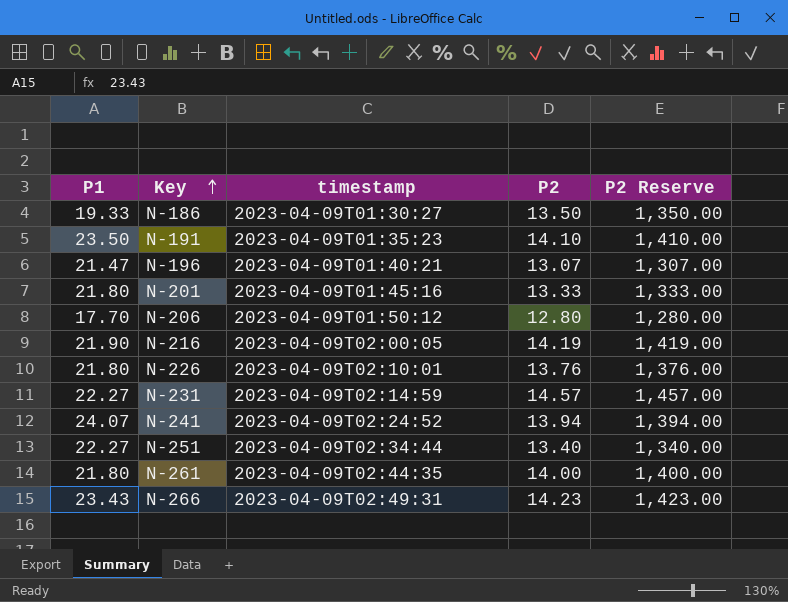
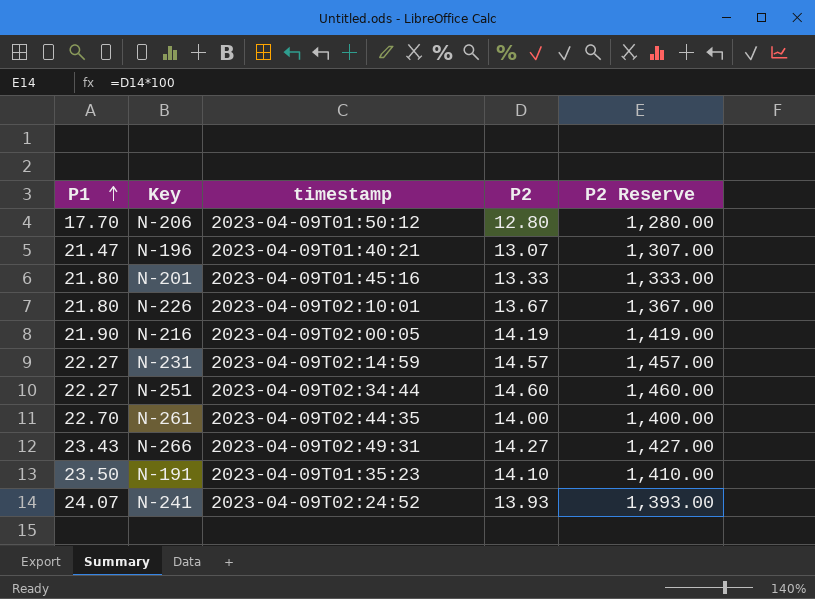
row order: Key ascending -> P1 ascending
row N-186: 19.33 | 2023-04-09T01:30:27 | 13.50 | 1,350.00 -> none
N-226 | P2: 13.76 -> 13.67
N-226 | P2 Reserve: 1,376.00 -> 1,367.00
N-251 | P2: 13.40 -> 14.60
N-251 | P2 Reserve: 1,340.00 -> 1,460.00
N-261 | P1: 21.80 -> 22.70
N-266 | P2: 14.23 -> 14.27
N-266 | P2 Reserve: 1,423.00 -> 1,427.00
N-241 | P2: 13.94 -> 13.93
N-241 | P2 Reserve: 1,394.00 -> 1,393.00

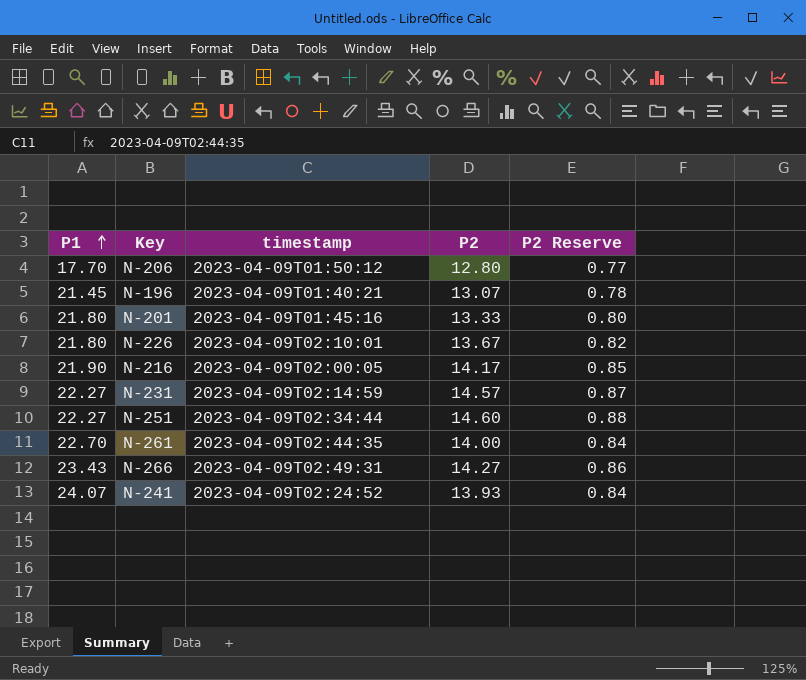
column P2 Reserve | formula: [P2] * 100 -> [P2] * 0.06
row N-191: 23.50 | 2023-04-09T01:35:23 | 14.10 | 1,410.00 -> none
N-196 | P1: 21.47 -> 21.45
N-216 | P2: 14.19 -> 14.17

